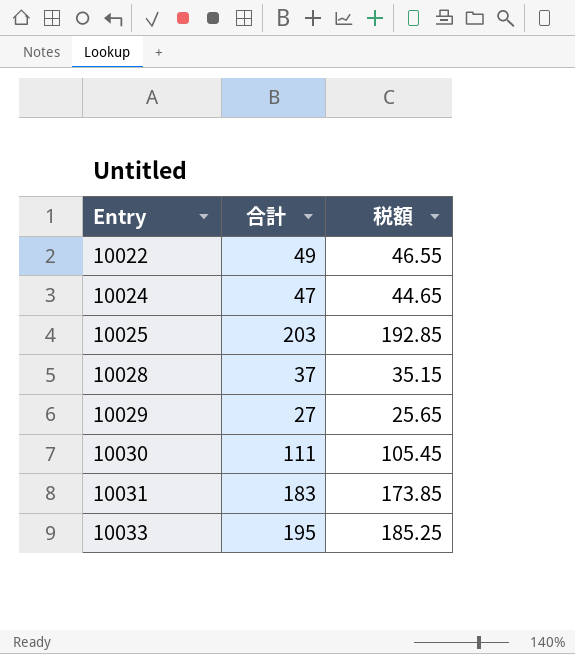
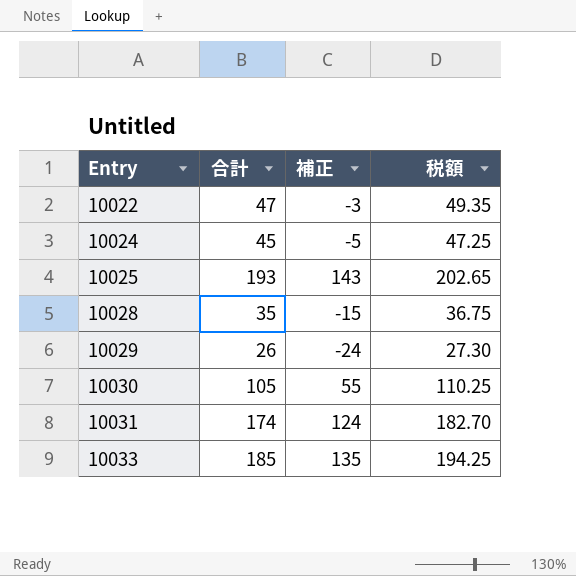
column 補正 | formula: none -> [合計] - 50
column 税額 | formula: [合計] * 0.95 -> [合計] * 1.05
10022 | 合計: 49 -> 47
10024 | 合計: 47 -> 45
10025 | 合計: 203 -> 193
10028 | 合計: 37 -> 35
10029 | 合計: 27 -> 26
10030 | 合計: 111 -> 105
10031 | 合計: 183 -> 174
10033 | 合計: 195 -> 185

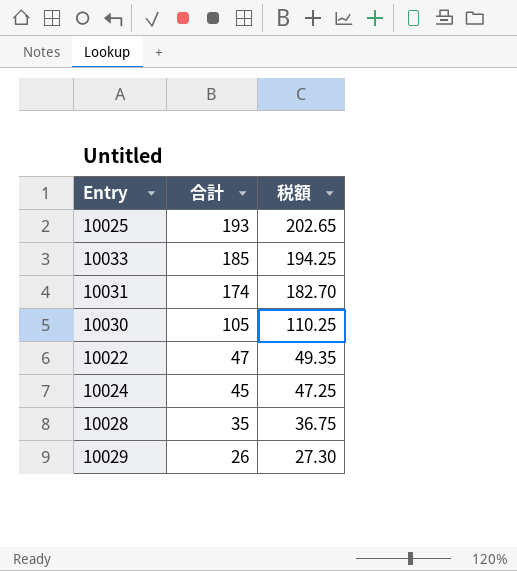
row order: Entry ascending -> 合計 descending
column 補正 | formula: [合計] - 50 -> none

